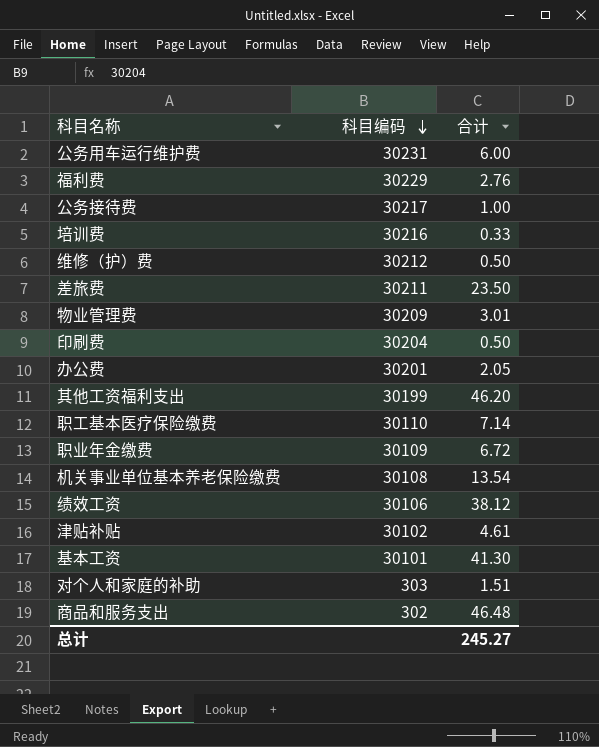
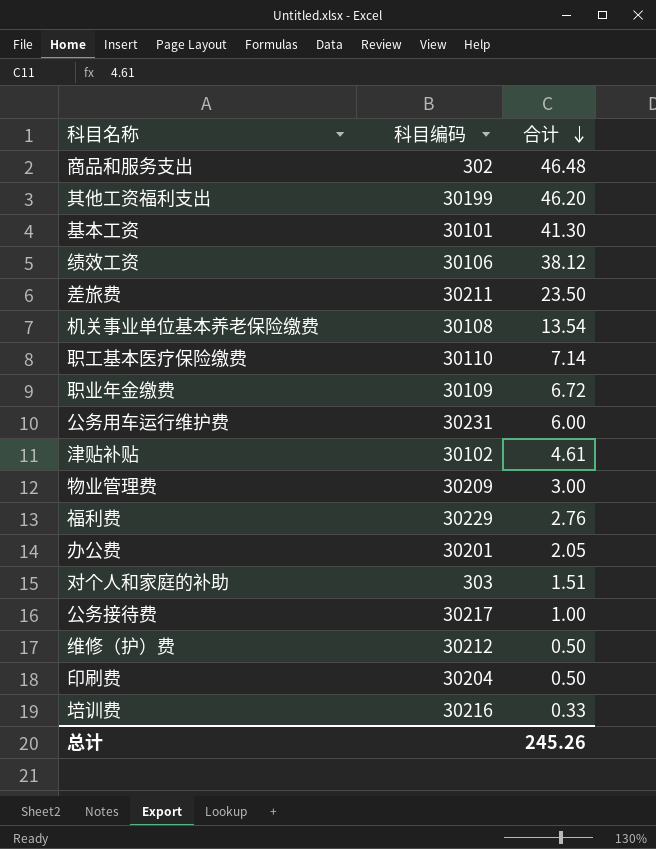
row order: 科目编码 descending -> 合计 descending
物业管理费 | 合计: 3.01 -> 3.00
总计 | 合计: 245.27 -> 245.26

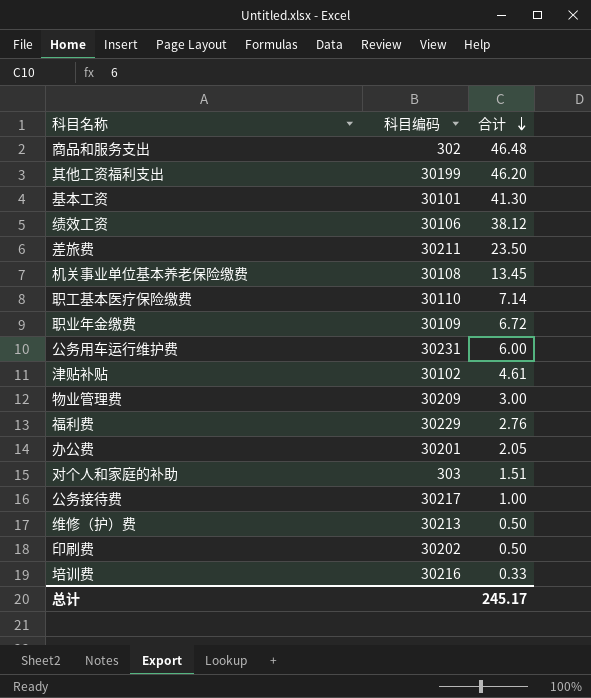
机关事业单位基本养老保险缴费 | 合计: 13.54 -> 13.45
维修（护）费 | 科目编码: 30212 -> 30213
印刷费 | 科目编码: 30204 -> 30202
总计 | 合计: 245.26 -> 245.17

